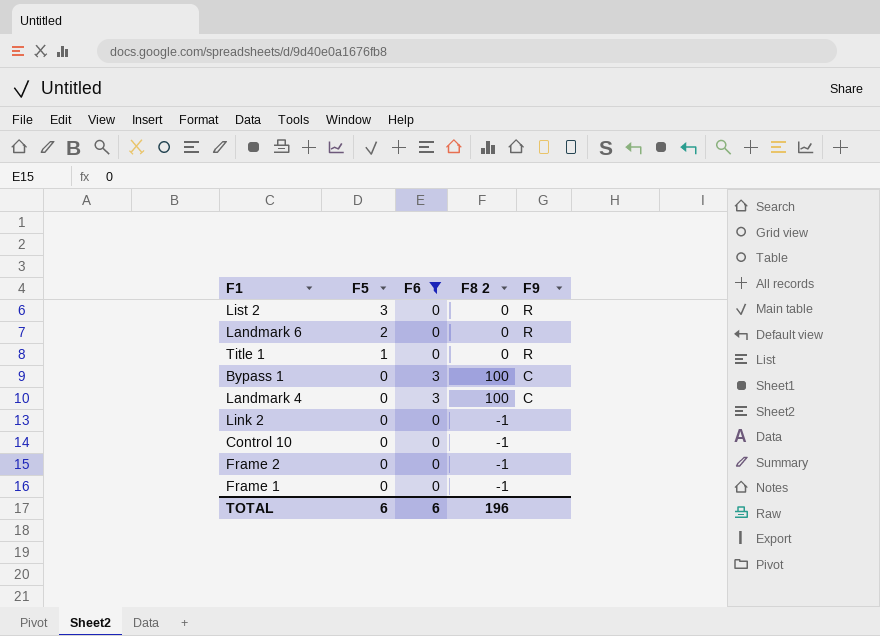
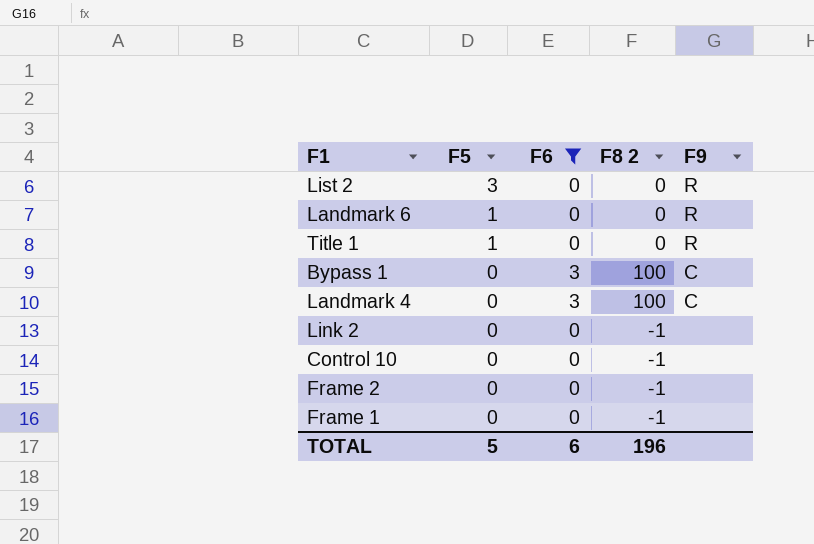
Landmark 6 | F5: 2 -> 1
TOTAL | F5: 6 -> 5

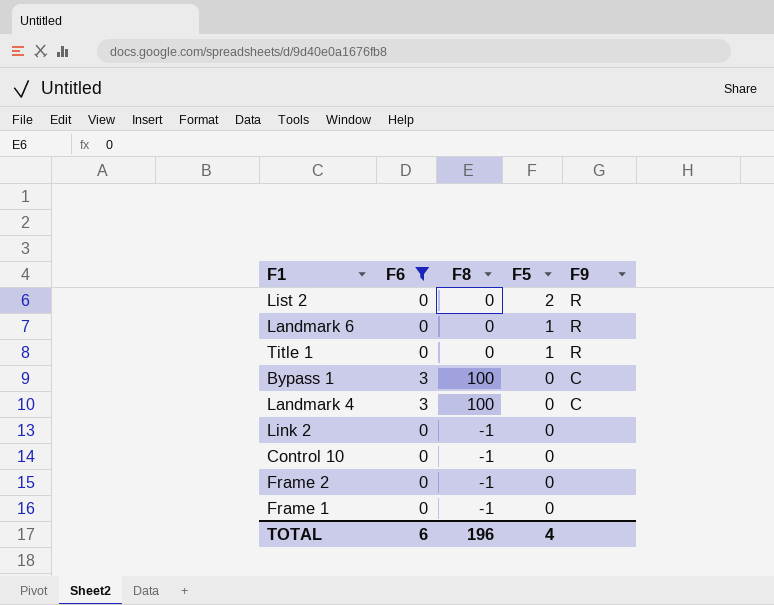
column name: F8 2 -> F8
column F5 | position: 2 -> 4
List 2 | F5: 3 -> 2
TOTAL | F5: 5 -> 4

